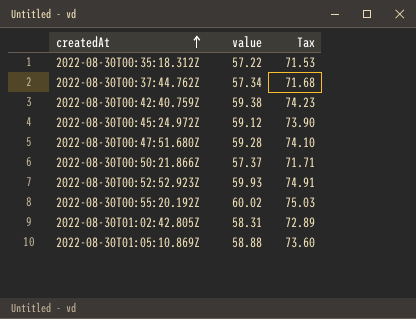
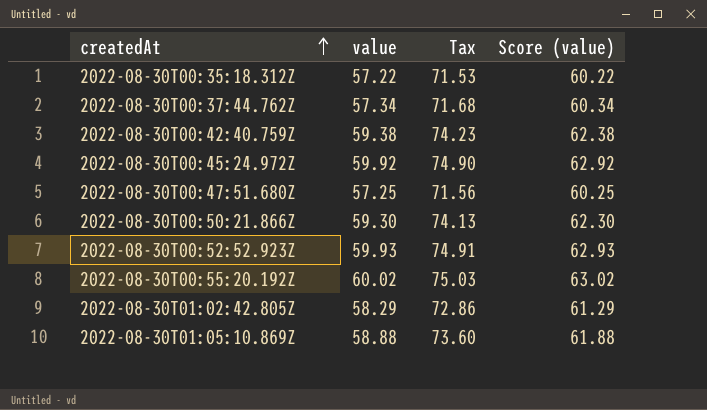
column Score (value) | formula: none -> [value] + 3
2022-08-30T00:45:24.972Z | value: 59.12 -> 59.92
2022-08-30T00:45:24.972Z | Tax: 73.90 -> 74.90
2022-08-30T00:47:51.680Z | value: 59.28 -> 57.25
2022-08-30T00:47:51.680Z | Tax: 74.10 -> 71.56
2022-08-30T00:50:21.866Z | value: 57.37 -> 59.30
2022-08-30T00:50:21.866Z | Tax: 71.71 -> 74.13
2022-08-30T01:02:42.805Z | value: 58.31 -> 58.29
2022-08-30T01:02:42.805Z | Tax: 72.89 -> 72.86

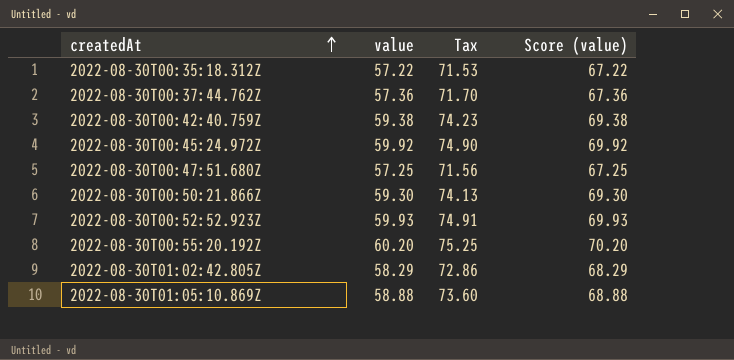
column Score (value) | formula: [value] + 3 -> [value] + 10
2022-08-30T00:37:44.762Z | value: 57.34 -> 57.36
2022-08-30T00:37:44.762Z | Tax: 71.68 -> 71.70
2022-08-30T00:55:20.192Z | value: 60.02 -> 60.20
2022-08-30T00:55:20.192Z | Tax: 75.03 -> 75.25

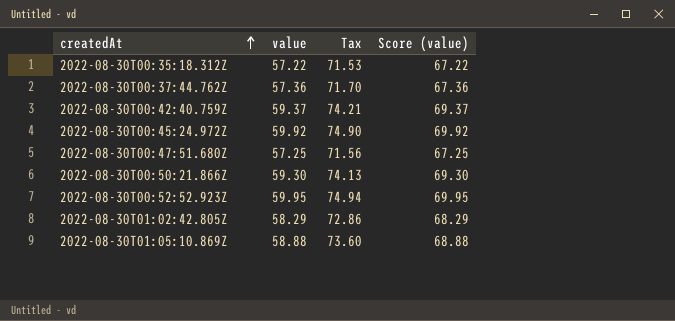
row 2022-08-30T00:55:20.192Z: 60.20 | 75.25 | 70.20 -> none
2022-08-30T00:42:40.759Z | value: 59.38 -> 59.37
2022-08-30T00:42:40.759Z | Tax: 74.23 -> 74.21
2022-08-30T00:42:40.759Z | Score (value): 69.38 -> 69.37
2022-08-30T00:52:52.923Z | value: 59.93 -> 59.95
2022-08-30T00:52:52.923Z | Tax: 74.91 -> 74.94
2022-08-30T00:52:52.923Z | Score (value): 69.93 -> 69.95

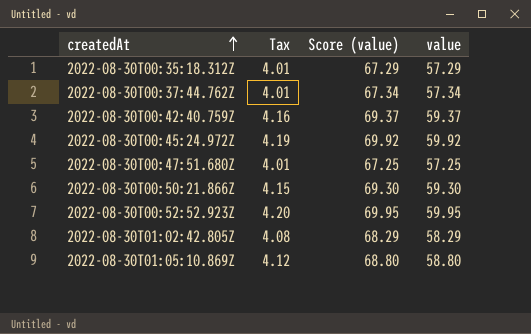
column Tax | formula: [value] * 1.25 -> [value] * 0.07
column value | position: 2 -> 4
2022-08-30T00:35:18.312Z | Score (value): 67.22 -> 67.29
2022-08-30T00:35:18.312Z | value: 57.22 -> 57.29
2022-08-30T00:37:44.762Z | Score (value): 67.36 -> 67.34
2022-08-30T00:37:44.762Z | value: 57.36 -> 57.34
2022-08-30T01:05:10.869Z | Score (value): 68.88 -> 68.80
2022-08-30T01:05:10.869Z | value: 58.88 -> 58.80

